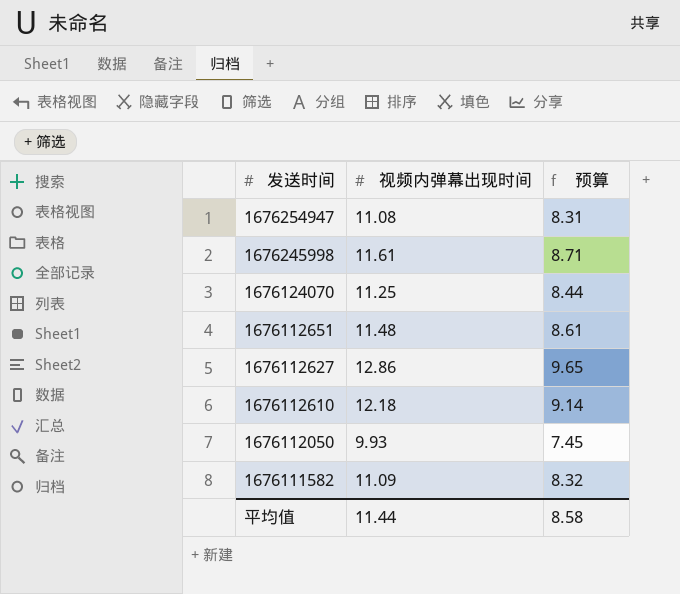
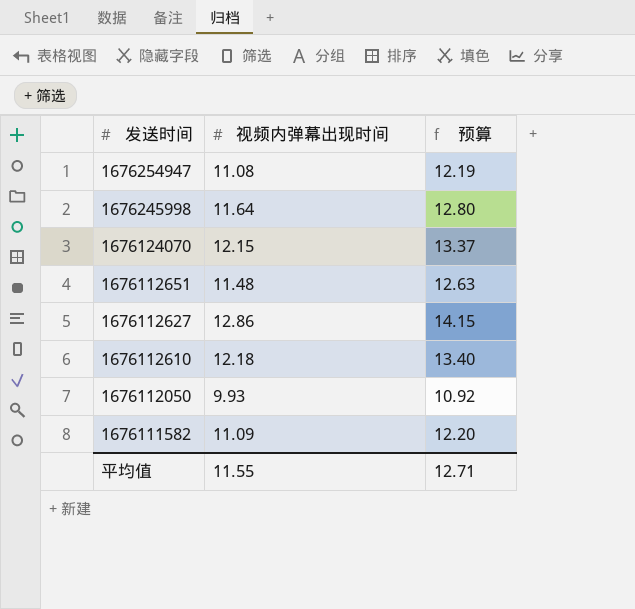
column 预算 | formula: [视频内弹幕出现时间] * 0.75 -> [视频内弹幕出现时间] * 1.1
1676245998 | 视频内弹幕出现时间: 11.61 -> 11.64
1676124070 | 视频内弹幕出现时间: 11.25 -> 12.15
平均值 | 视频内弹幕出现时间: 11.44 -> 11.55
平均值 | 预算: 8.58 -> 12.71

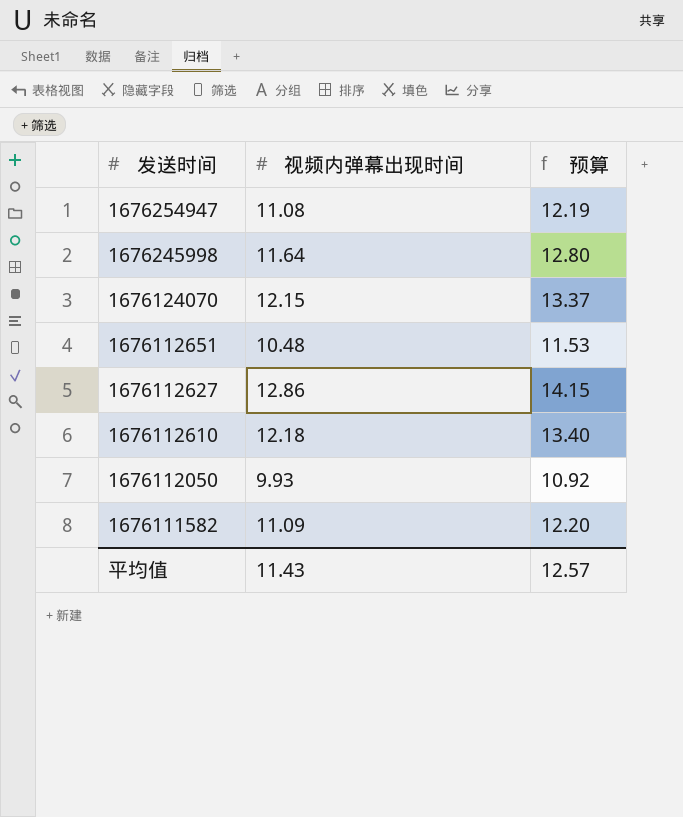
1676112651 | 视频内弹幕出现时间: 11.48 -> 10.48
1676112651 | 预算: 12.63 -> 11.53
平均值 | 视频内弹幕出现时间: 11.55 -> 11.43
平均值 | 预算: 12.71 -> 12.57

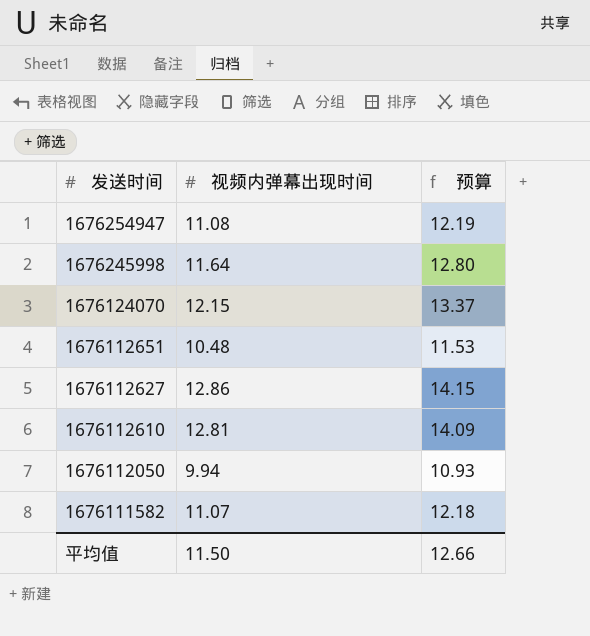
1676112610 | 视频内弹幕出现时间: 12.18 -> 12.81
1676112610 | 预算: 13.40 -> 14.09
1676112050 | 视频内弹幕出现时间: 9.93 -> 9.94
1676112050 | 预算: 10.92 -> 10.93
1676111582 | 视频内弹幕出现时间: 11.09 -> 11.07
1676111582 | 预算: 12.20 -> 12.18
平均值 | 视频内弹幕出现时间: 11.43 -> 11.50
平均值 | 预算: 12.57 -> 12.66

